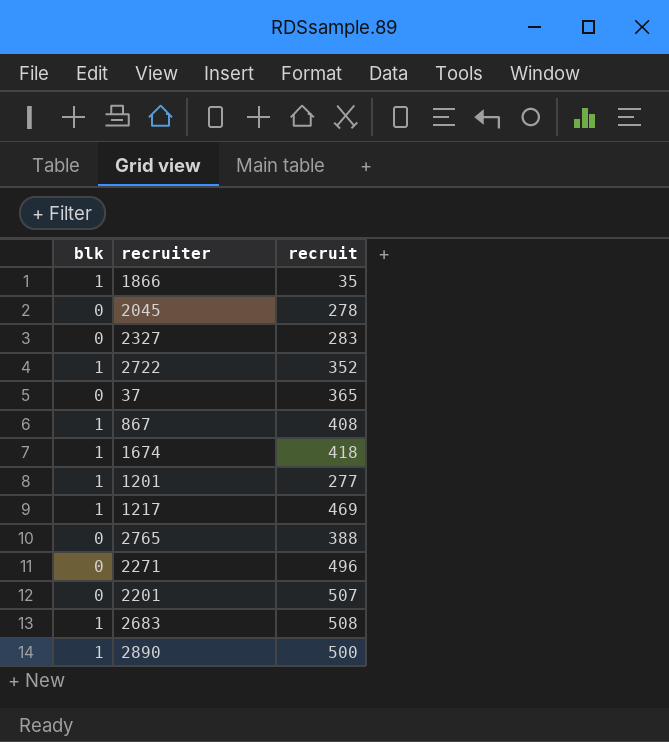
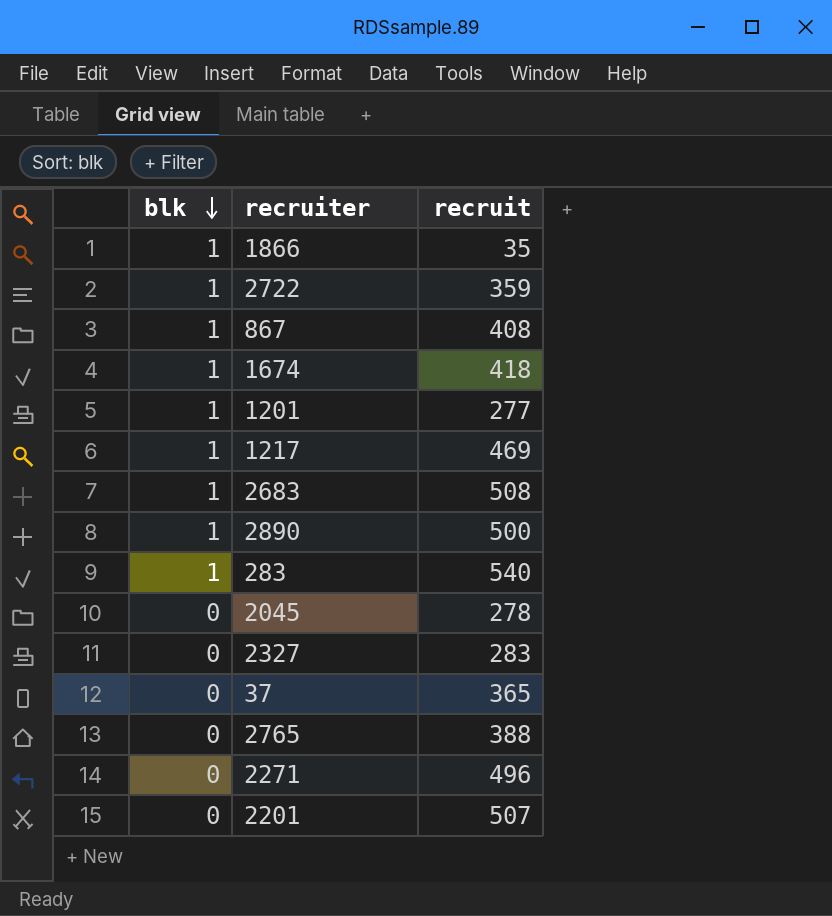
row order: none -> blk descending
2722 | recruit: 352 -> 359
row 283: none -> 1 | 540

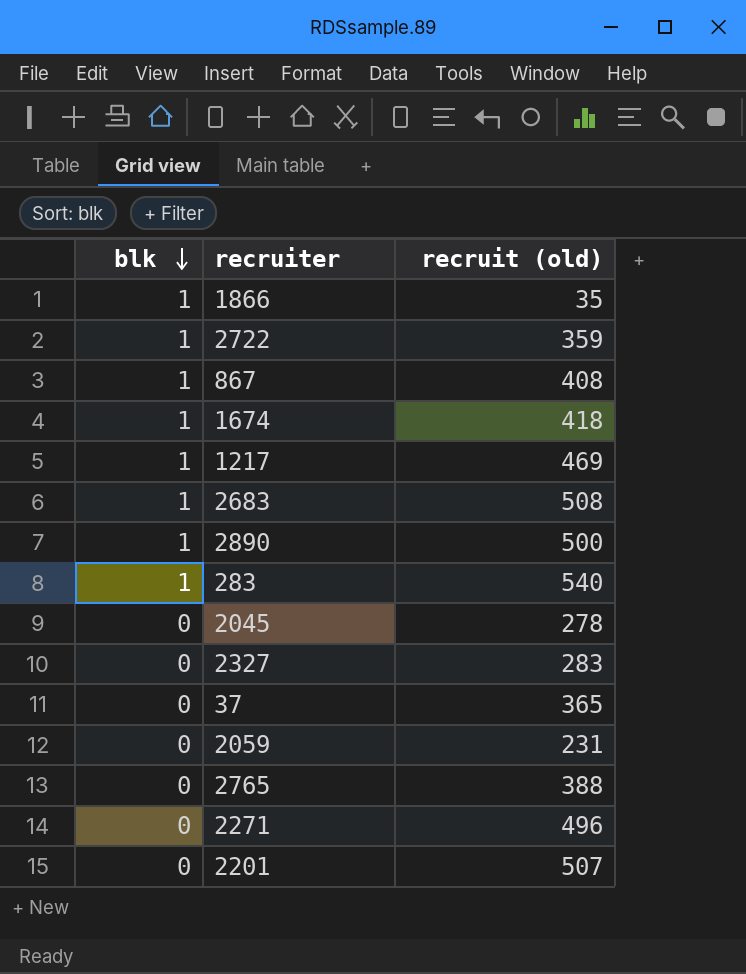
column name: recruit -> recruit (old)
row 1201: 1 | 277 -> none
row 2059: none -> 0 | 231

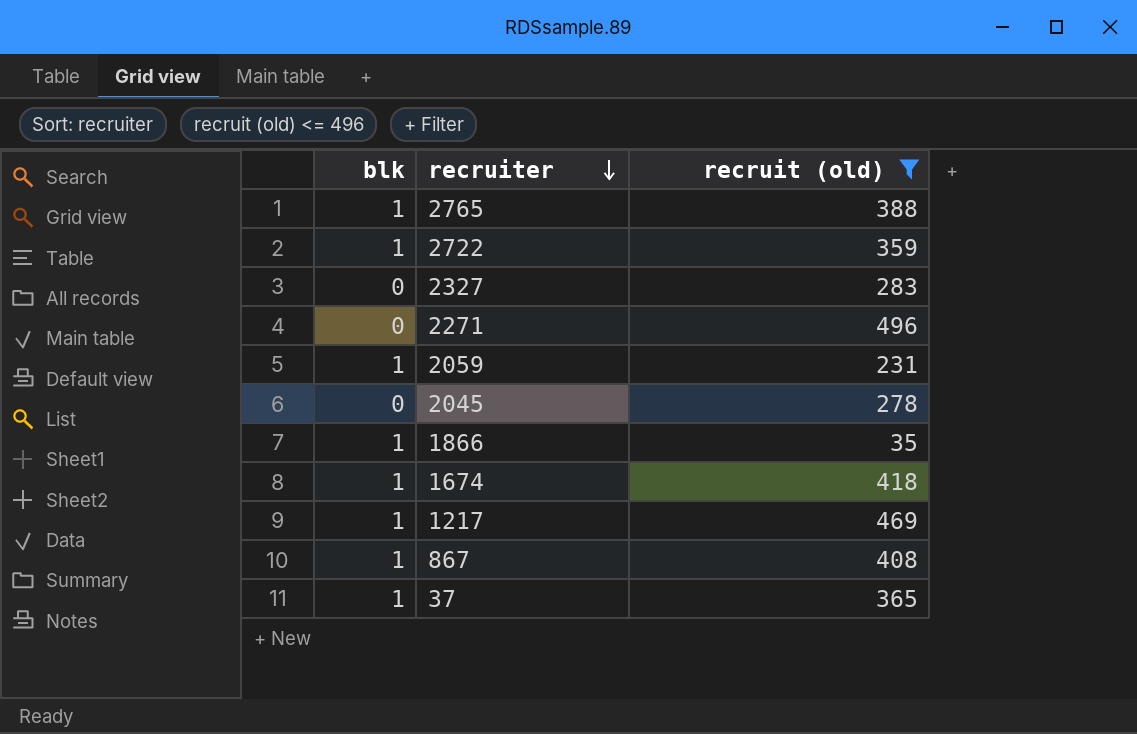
filter: none -> recruit (old) <= 496
row order: blk descending -> recruiter descending
2765 | blk: 0 -> 1
2059 | blk: 0 -> 1
37 | blk: 0 -> 1

